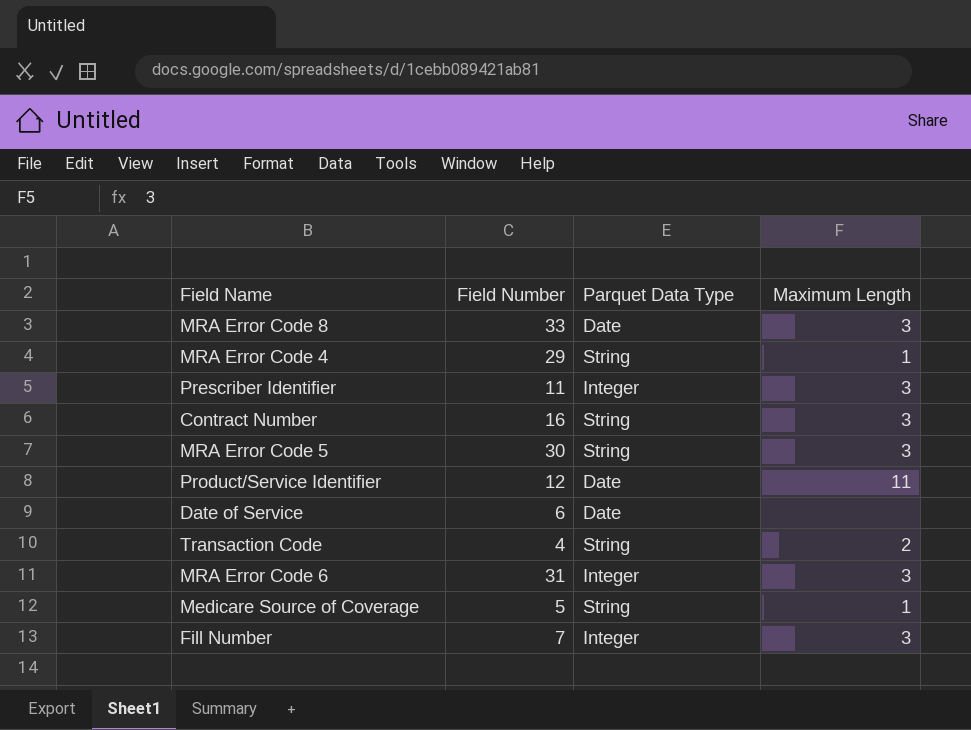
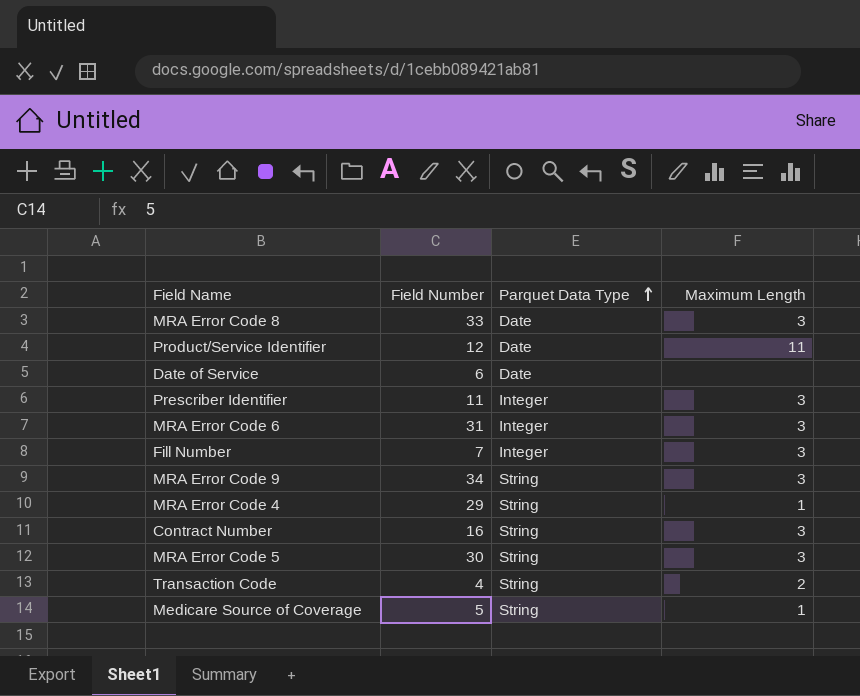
row order: none -> Parquet Data Type ascending
row MRA Error Code 9: none -> 34 | String | 3

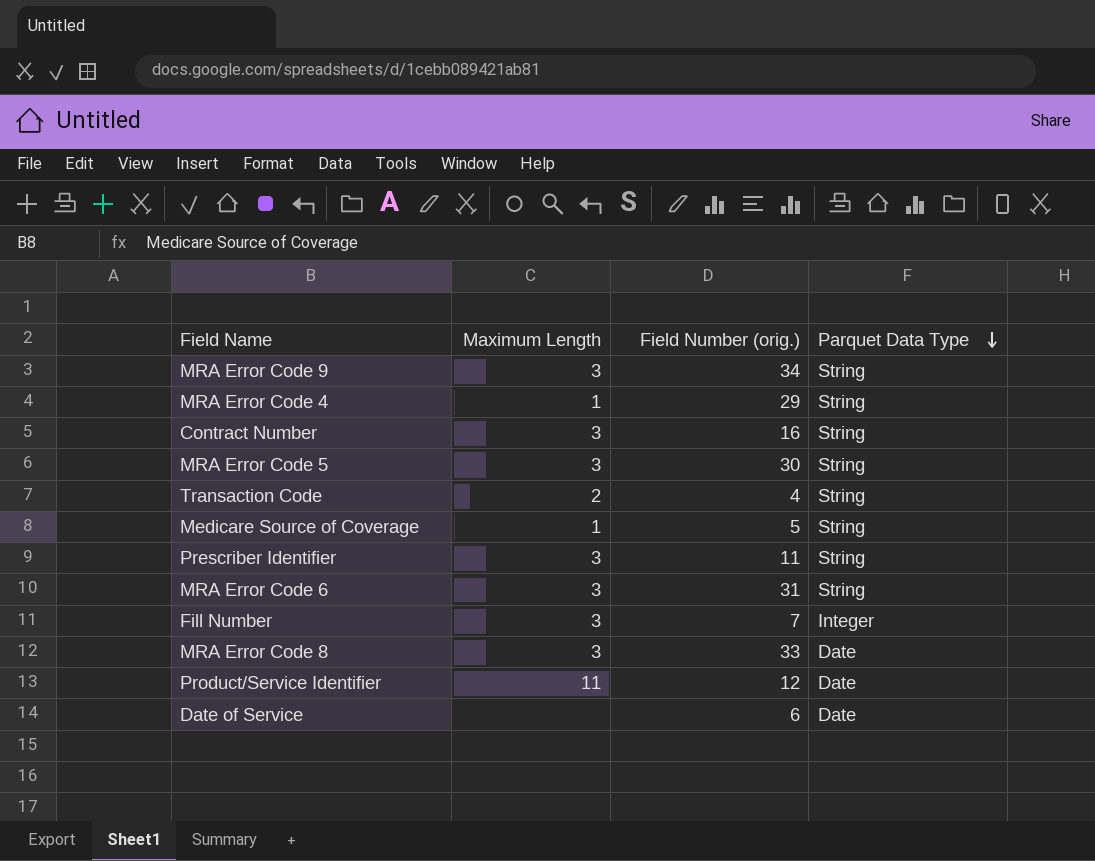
row order: Parquet Data Type ascending -> Parquet Data Type descending
column Maximum Length | position: 4 -> 2
column name: Field Number -> Field Number (orig.)
Prescriber Identifier | Parquet Data Type: Integer -> String
MRA Error Code 6 | Parquet Data Type: Integer -> String

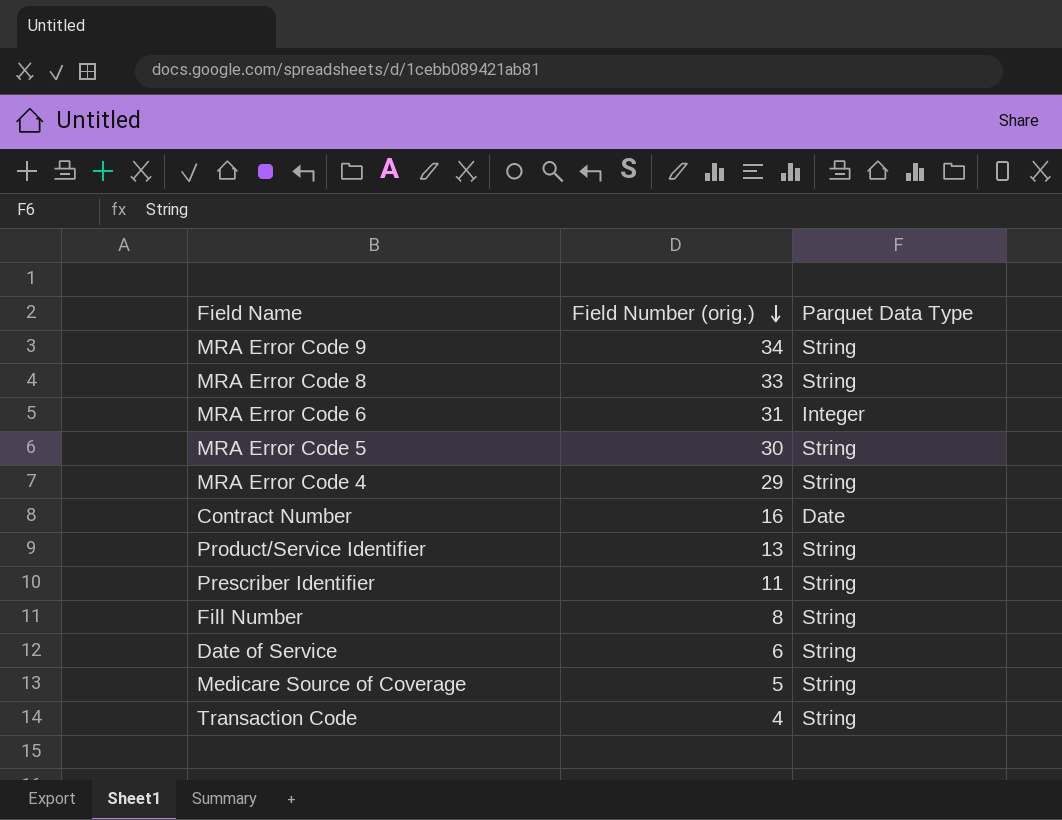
row order: Parquet Data Type descending -> Field Number (orig.) descending
column Maximum Length | position: 2 -> none
MRA Error Code 8 | Parquet Data Type: Date -> String
MRA Error Code 6 | Parquet Data Type: String -> Integer
Contract Number | Parquet Data Type: String -> Date
Product/Service Identifier | Field Number (orig.): 12 -> 13
Product/Service Identifier | Parquet Data Type: Date -> String
Fill Number | Field Number (orig.): 7 -> 8
Fill Number | Parquet Data Type: Integer -> String
Date of Service | Parquet Data Type: Date -> String

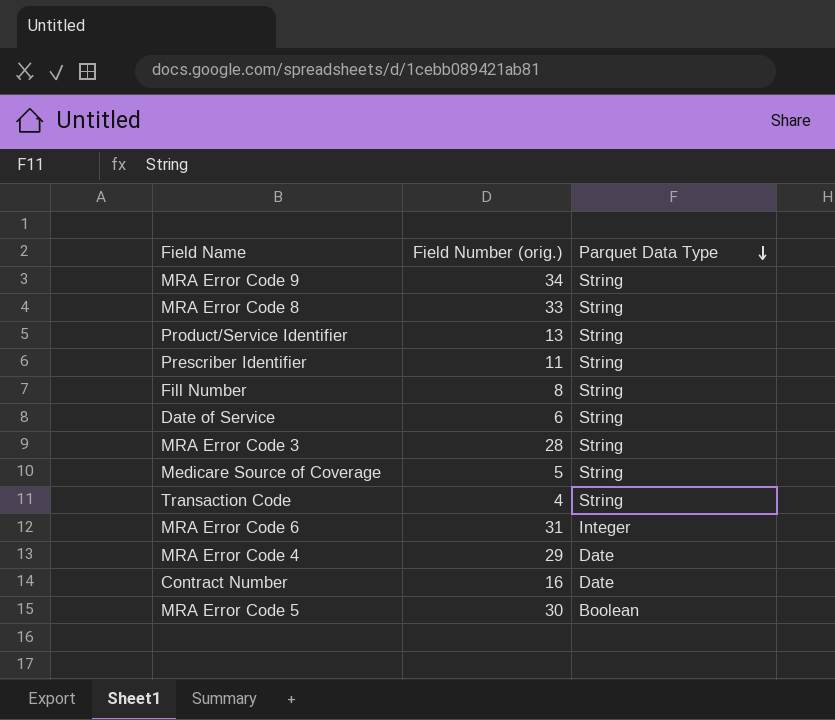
row order: Field Number (orig.) descending -> Parquet Data Type descending
row MRA Error Code 3: none -> 28 | String
MRA Error Code 4 | Parquet Data Type: String -> Date
MRA Error Code 5 | Parquet Data Type: String -> Boolean

